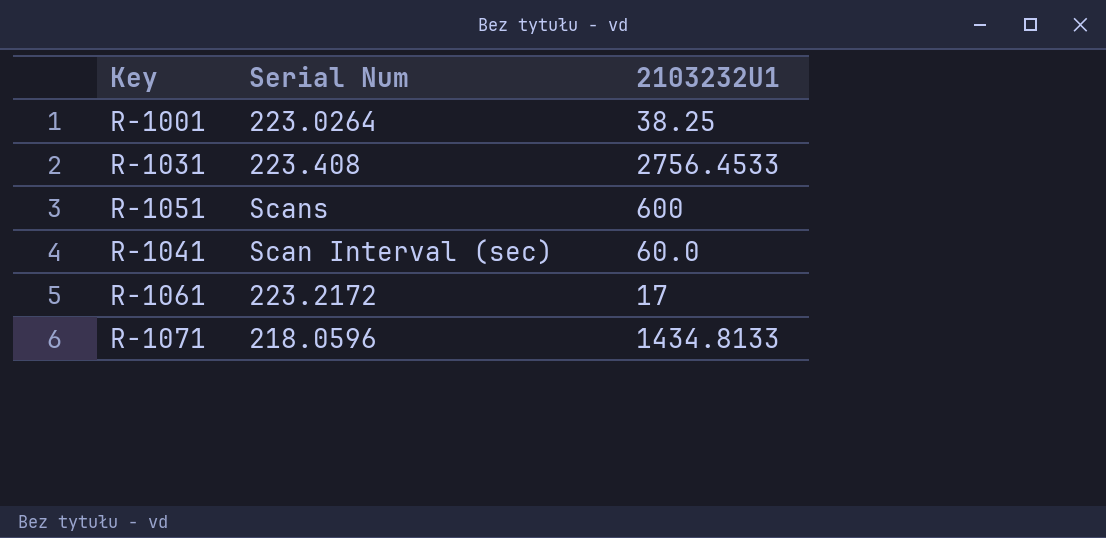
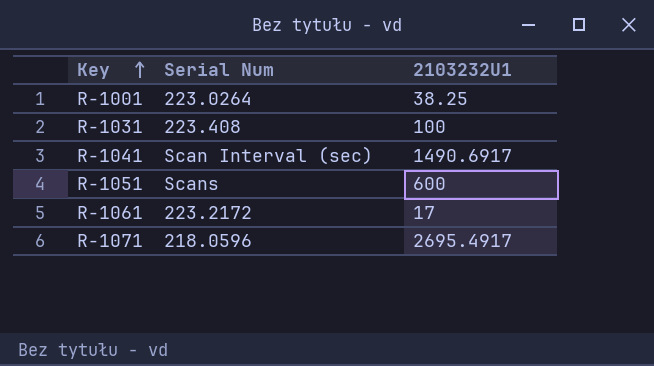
row order: none -> Key ascending
R-1031 | 2103232U1: 2756.4533 -> 100
R-1041 | 2103232U1: 60.0 -> 1490.6917
R-1071 | 2103232U1: 1434.8133 -> 2695.4917

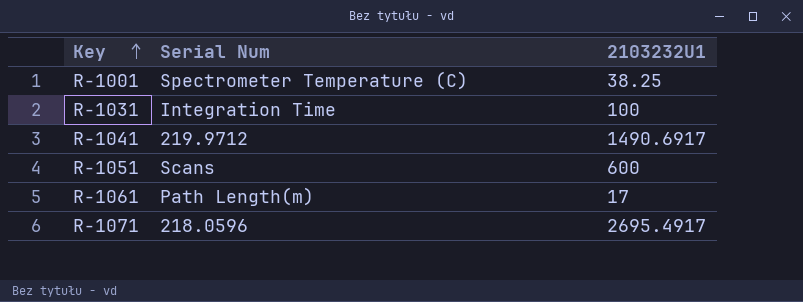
R-1001 | Serial Num: 223.0264 -> Spectrometer Temperature (C)
R-1031 | Serial Num: 223.408 -> Integration Time
R-1041 | Serial Num: Scan Interval (sec) -> 219.9712
R-1061 | Serial Num: 223.2172 -> Path Length(m)

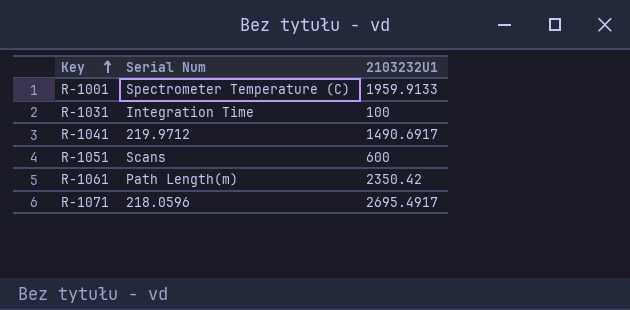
R-1001 | 2103232U1: 38.25 -> 1959.9133
R-1061 | 2103232U1: 17 -> 2350.42

